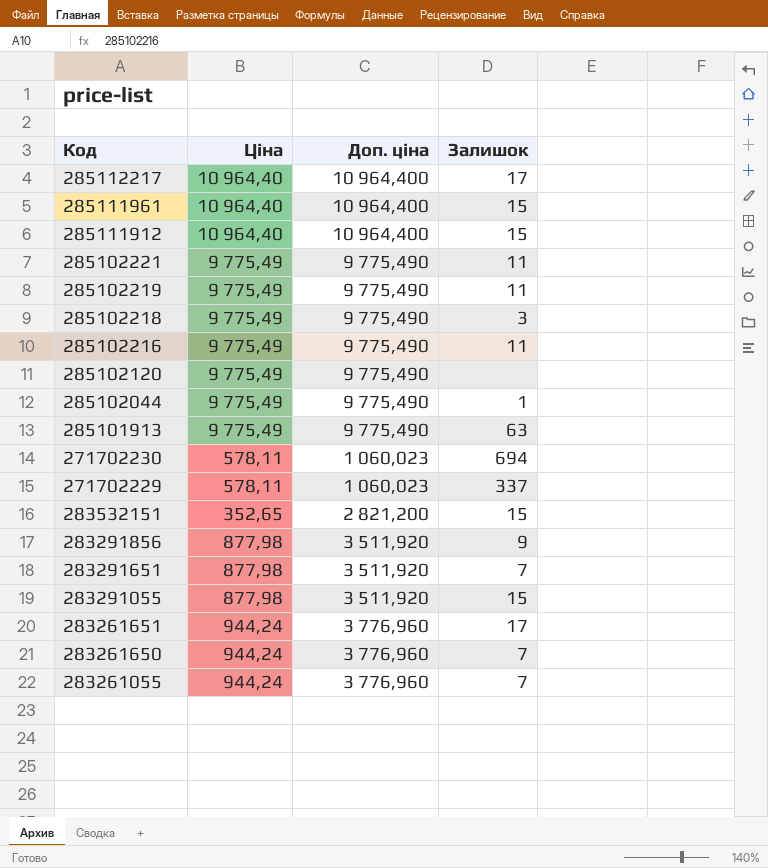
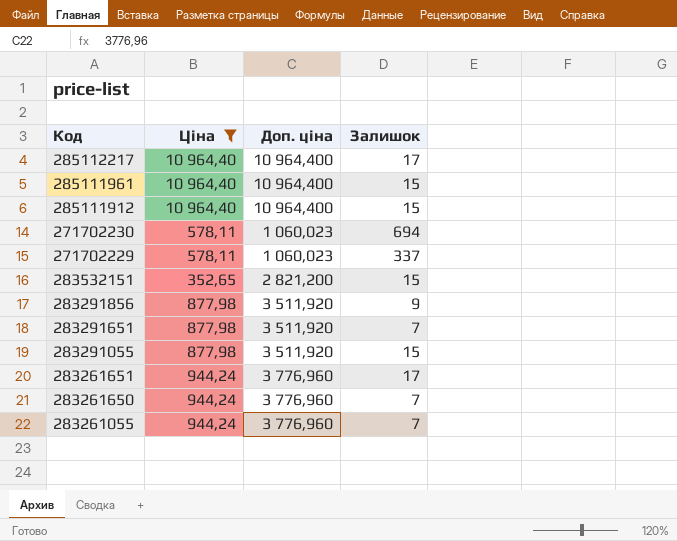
filter: none -> Ціна != 9 775,49

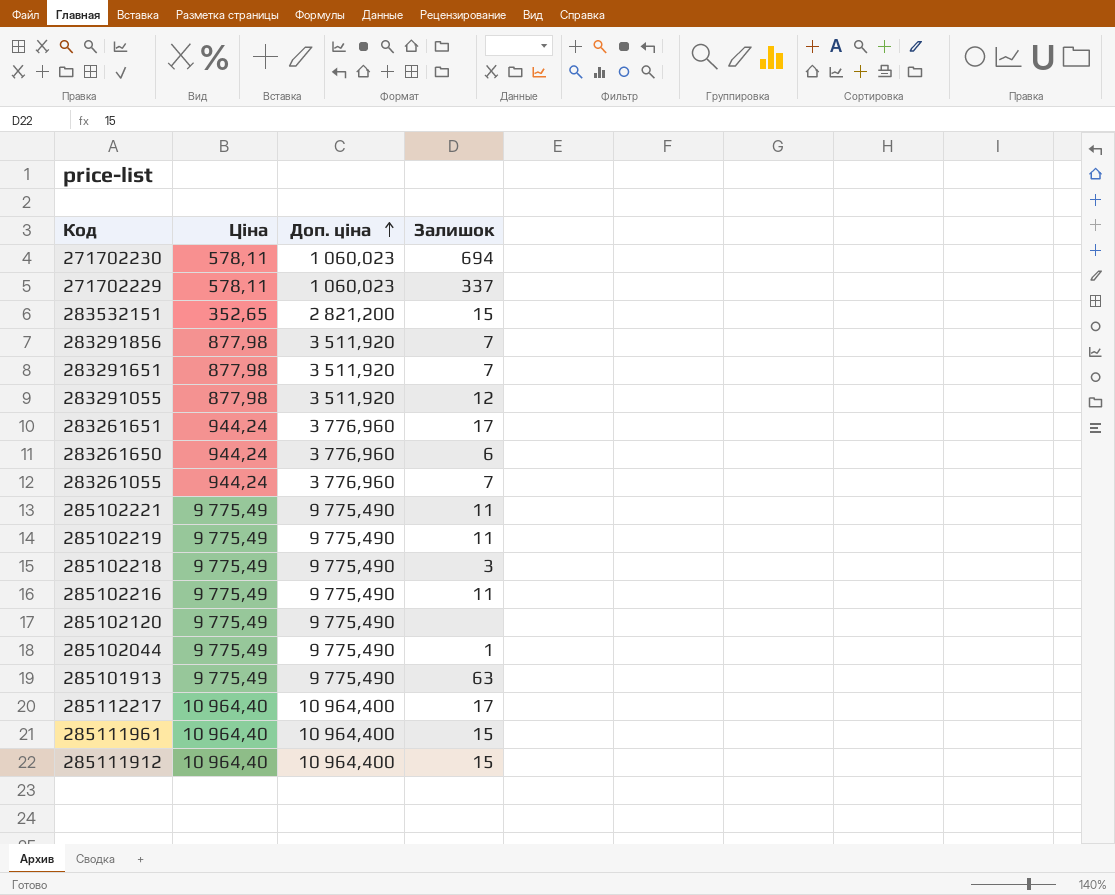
filter: Ціна != 9 775,49 -> none
row order: none -> Доп. ціна ascending
283291856 | Залишок: 9 -> 7
283291055 | Залишок: 15 -> 12
283261650 | Залишок: 7 -> 6

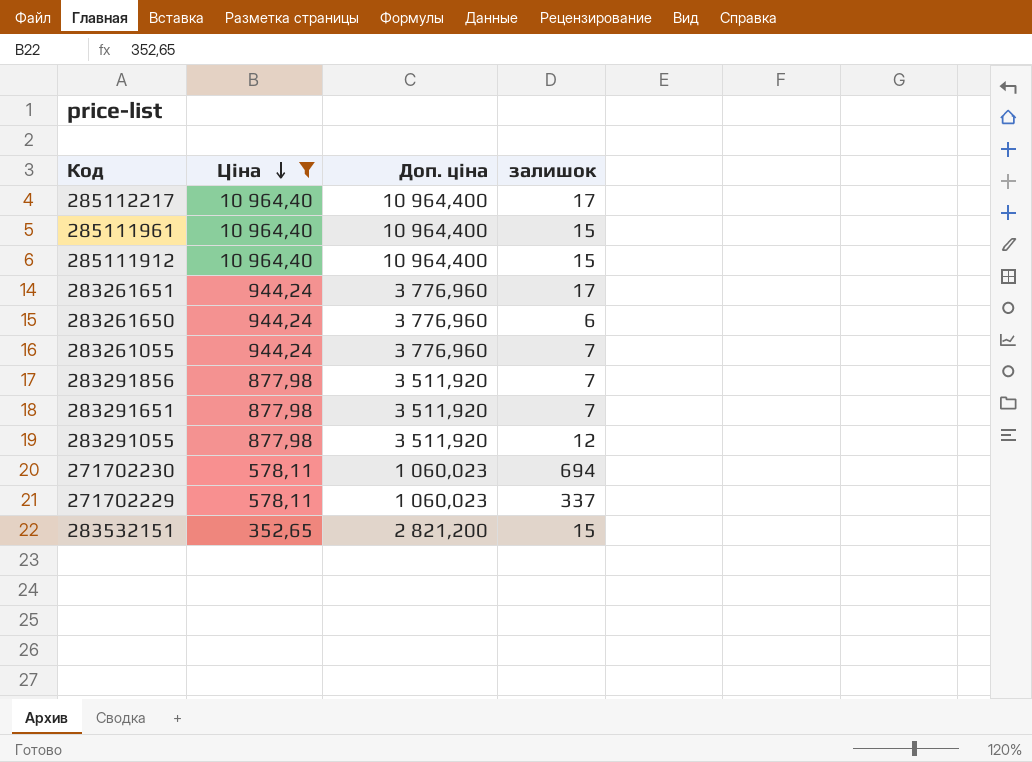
filter: none -> Ціна != 9 775,49
row order: Доп. ціна ascending -> Ціна descending
column name: Залишок -> залишок

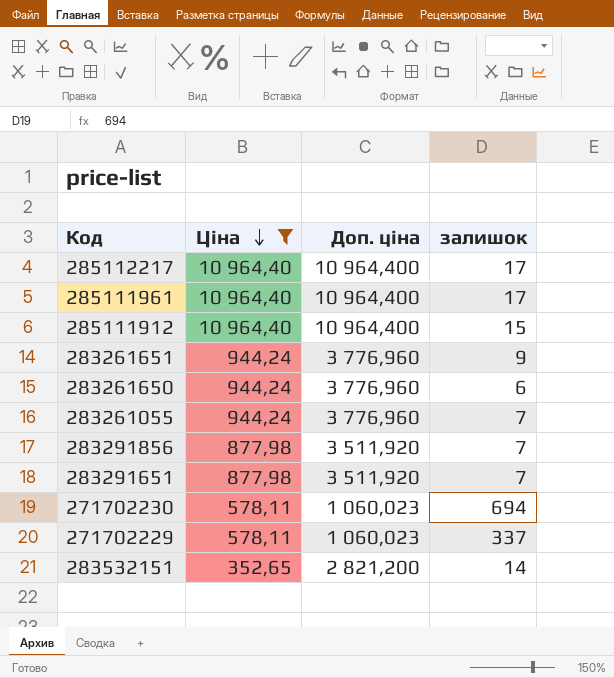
row 283291055: 877,98 | 3 511,920 | 12 -> none
285111961 | залишок: 15 -> 17
283261651 | залишок: 17 -> 9
283532151 | залишок: 15 -> 14

